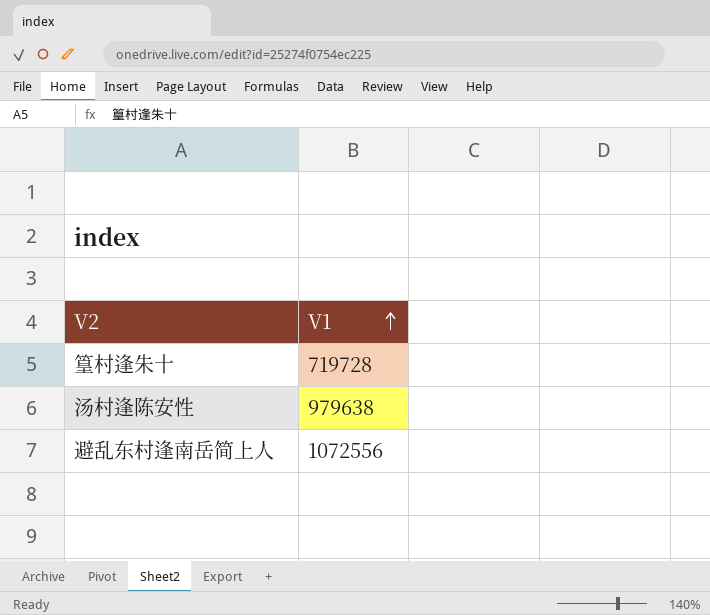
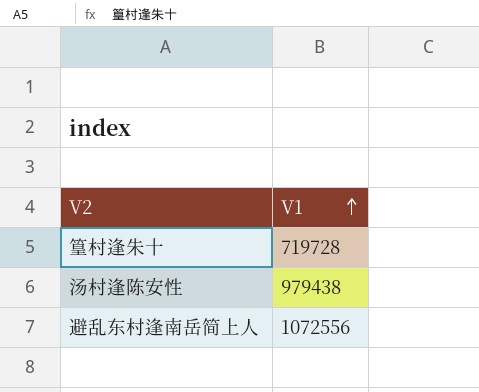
汤村逢陈安性 | V1: 979638 -> 979438

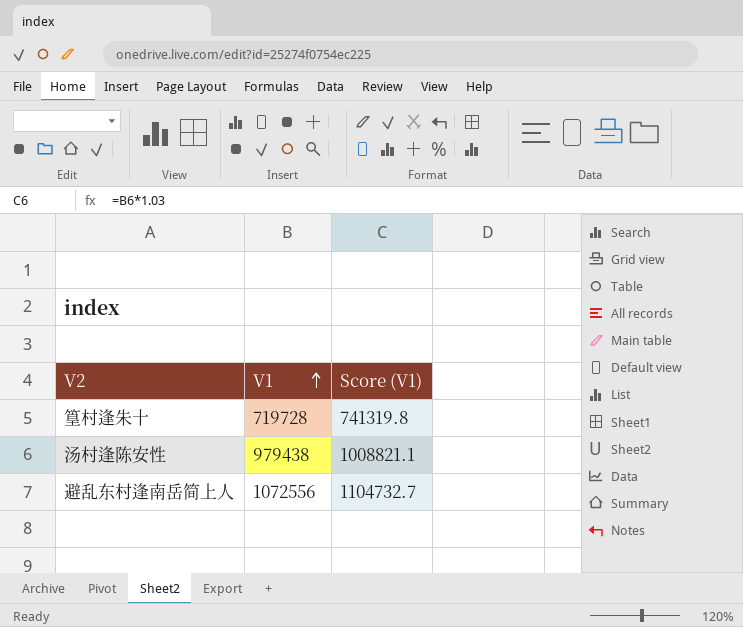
column Score (V1) | formula: none -> [V1] * 1.03

